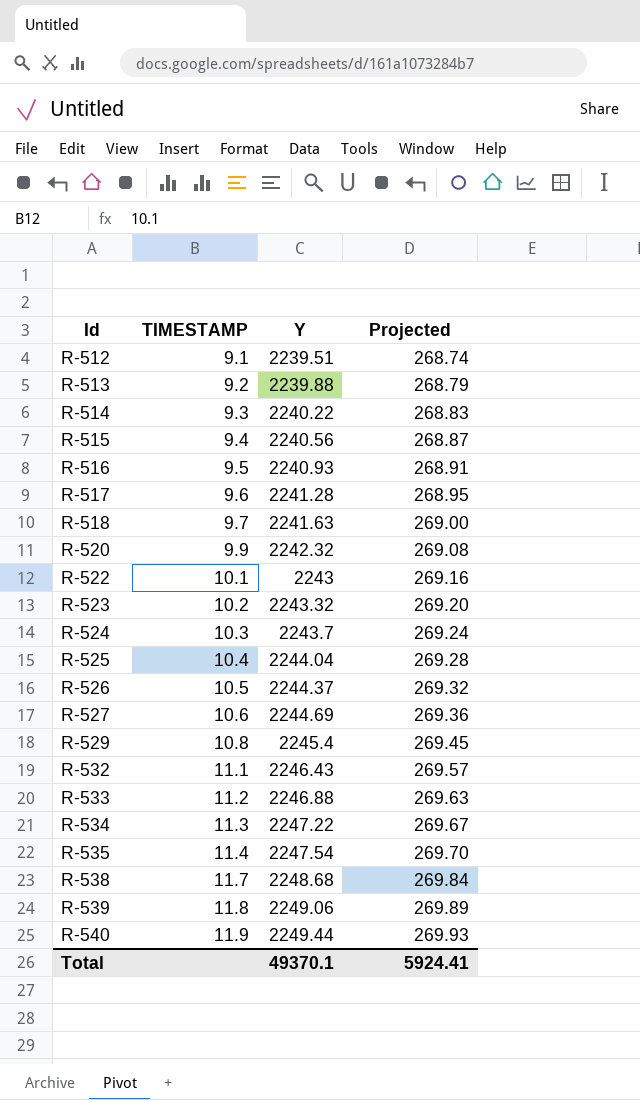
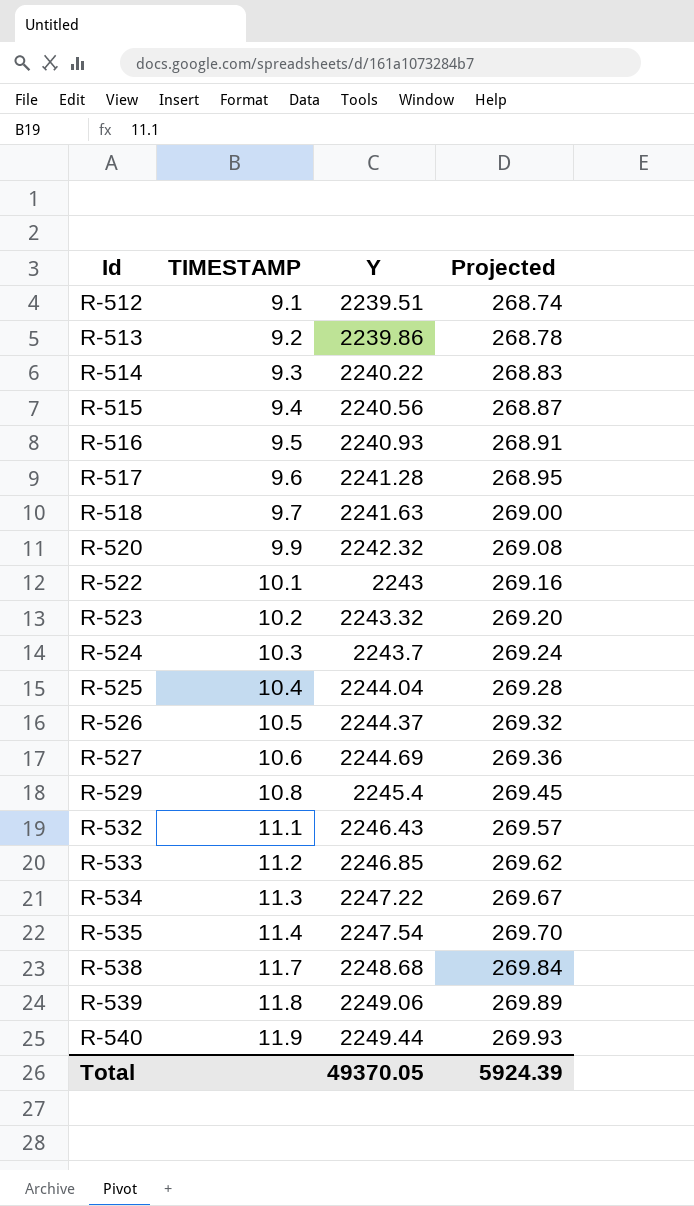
R-513 | Y: 2239.88 -> 2239.86
R-513 | Projected: 268.79 -> 268.78
R-533 | Y: 2246.88 -> 2246.85
R-533 | Projected: 269.63 -> 269.62
Total | Y: 49370.1 -> 49370.05
Total | Projected: 5924.41 -> 5924.39

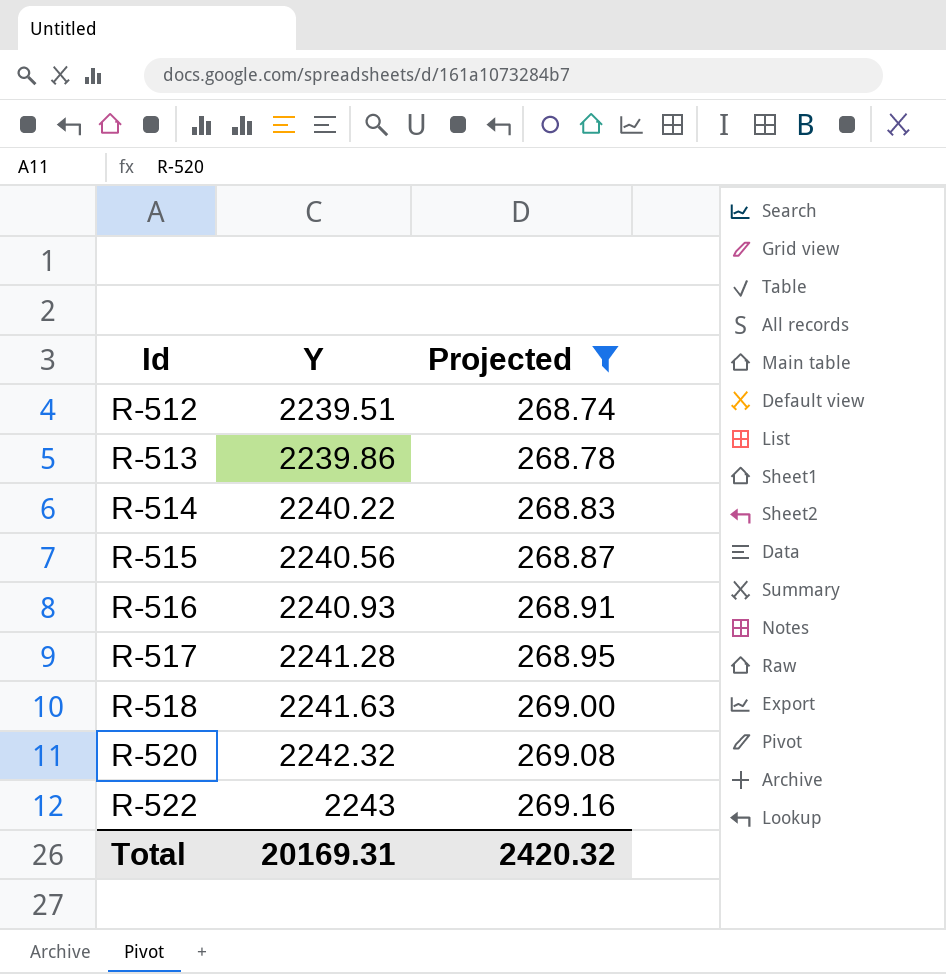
filter: none -> Projected <= 269.16
column TIMESTAMP | position: 2 -> none
Total | Y: 49370.05 -> 20169.31
Total | Projected: 5924.39 -> 2420.32

